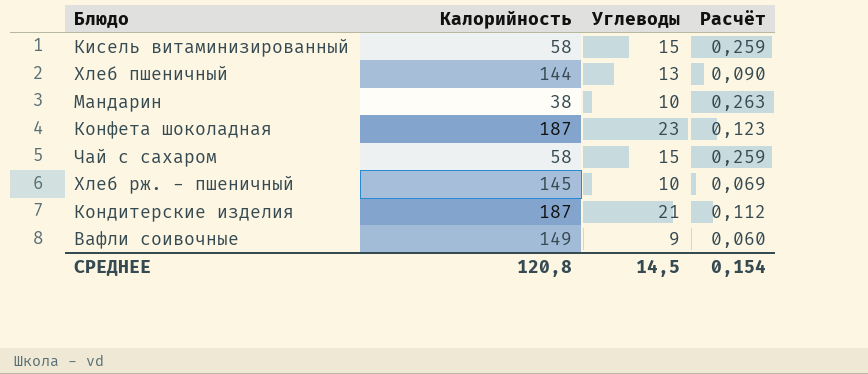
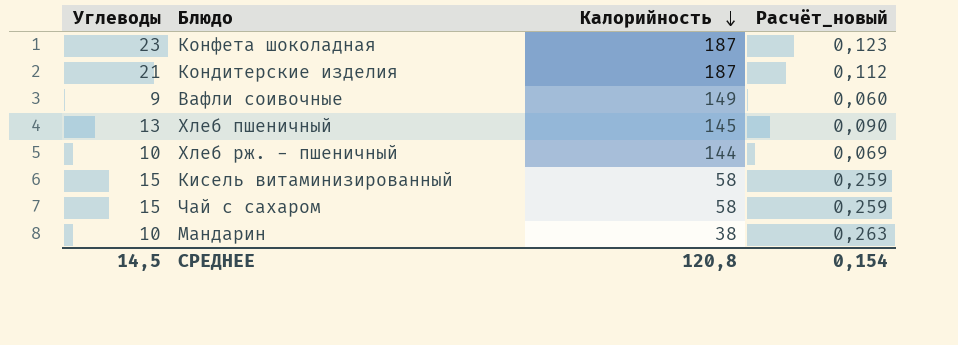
row order: none -> Калорийность descending
column Углеводы | position: 3 -> 1
column name: Расчёт -> Расчёт_новый
Хлеб пшеничный | Калорийность: 144 -> 145
Хлеб рж. - пшеничный | Калорийность: 145 -> 144

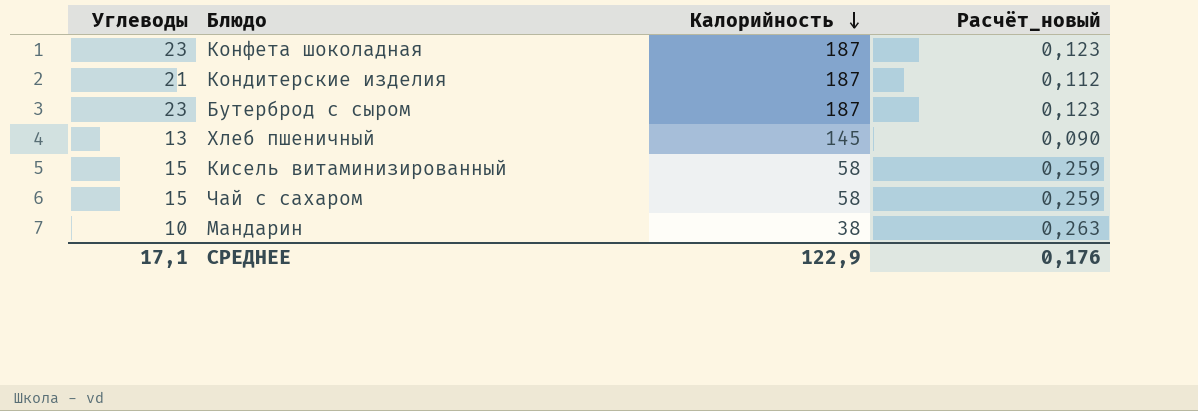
row Вафли соивочные: 9 | 149 | 0,060 -> none
row Хлеб рж. - пшеничный: 10 | 144 | 0,069 -> none
row Бутерброд с сыром: none -> 23 | 187 | 0,123
СРЕДНЕЕ | Углеводы: 14,5 -> 17,1
СРЕДНЕЕ | Калорийность: 120,8 -> 122,9
СРЕДНЕЕ | Расчёт_новый: 0,154 -> 0,176

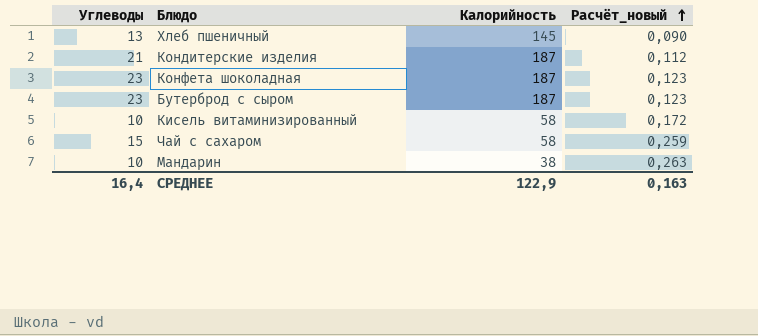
row order: Калорийность descending -> Расчёт_новый ascending
Кисель витаминизированный | Углеводы: 15 -> 10
Кисель витаминизированный | Расчёт_новый: 0,259 -> 0,172
СРЕДНЕЕ | Углеводы: 17,1 -> 16,4
СРЕДНЕЕ | Расчёт_новый: 0,176 -> 0,163

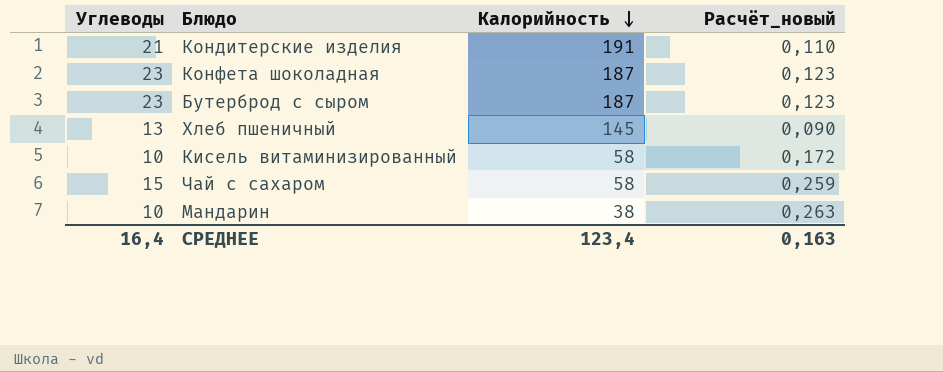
row order: Расчёт_новый ascending -> Калорийность descending
Кондитерские изделия | Калорийность: 187 -> 191
Кондитерские изделия | Расчёт_новый: 0,112 -> 0,110
СРЕДНЕЕ | Калорийность: 122,9 -> 123,4

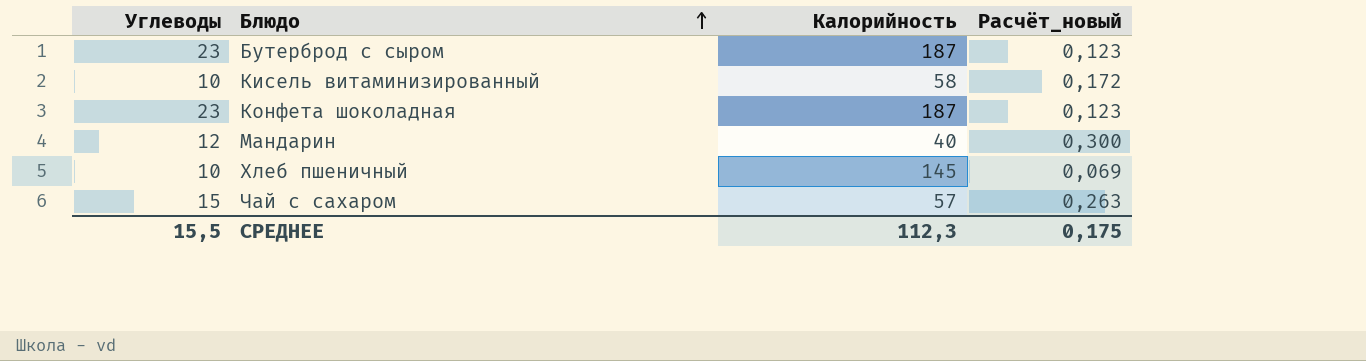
row order: Калорийность descending -> Блюдо ascending
row Кондитерские изделия: 21 | 191 | 0,110 -> none
Мандарин | Углеводы: 10 -> 12
Мандарин | Калорийность: 38 -> 40
Мандарин | Расчёт_новый: 0,263 -> 0,300
Хлеб пшеничный | Углеводы: 13 -> 10
Хлеб пшеничный | Расчёт_новый: 0,090 -> 0,069
Чай с сахаром | Калорийность: 58 -> 57
Чай с сахаром | Расчёт_новый: 0,259 -> 0,263
СРЕДНЕЕ | Углеводы: 16,4 -> 15,5
СРЕДНЕЕ | Калорийность: 123,4 -> 112,3
СРЕДНЕЕ | Расчёт_новый: 0,163 -> 0,175

